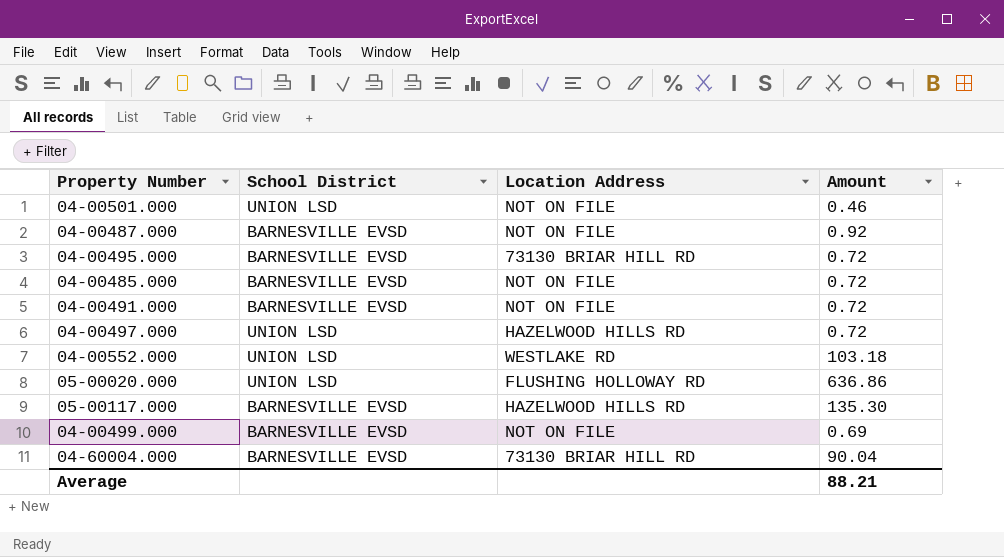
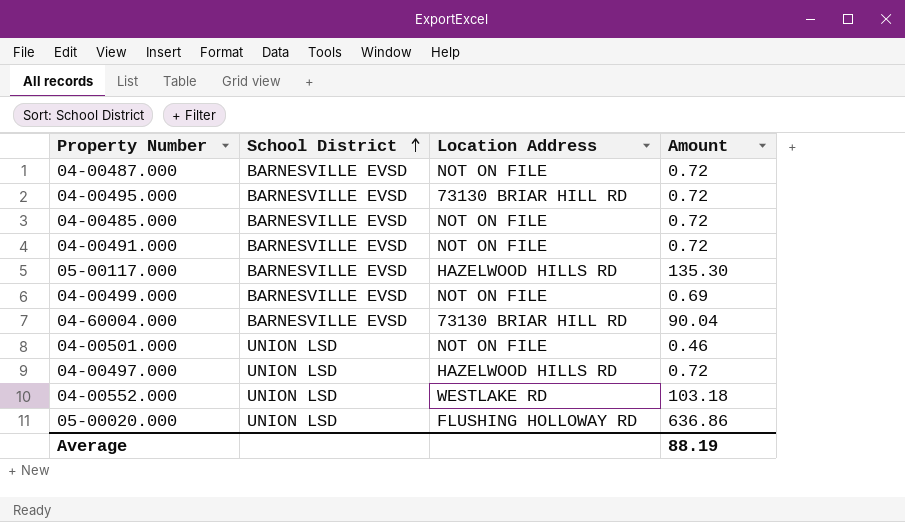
row order: none -> School District ascending
04-00487.000 | Amount: 0.92 -> 0.72
Average | Amount: 88.21 -> 88.19

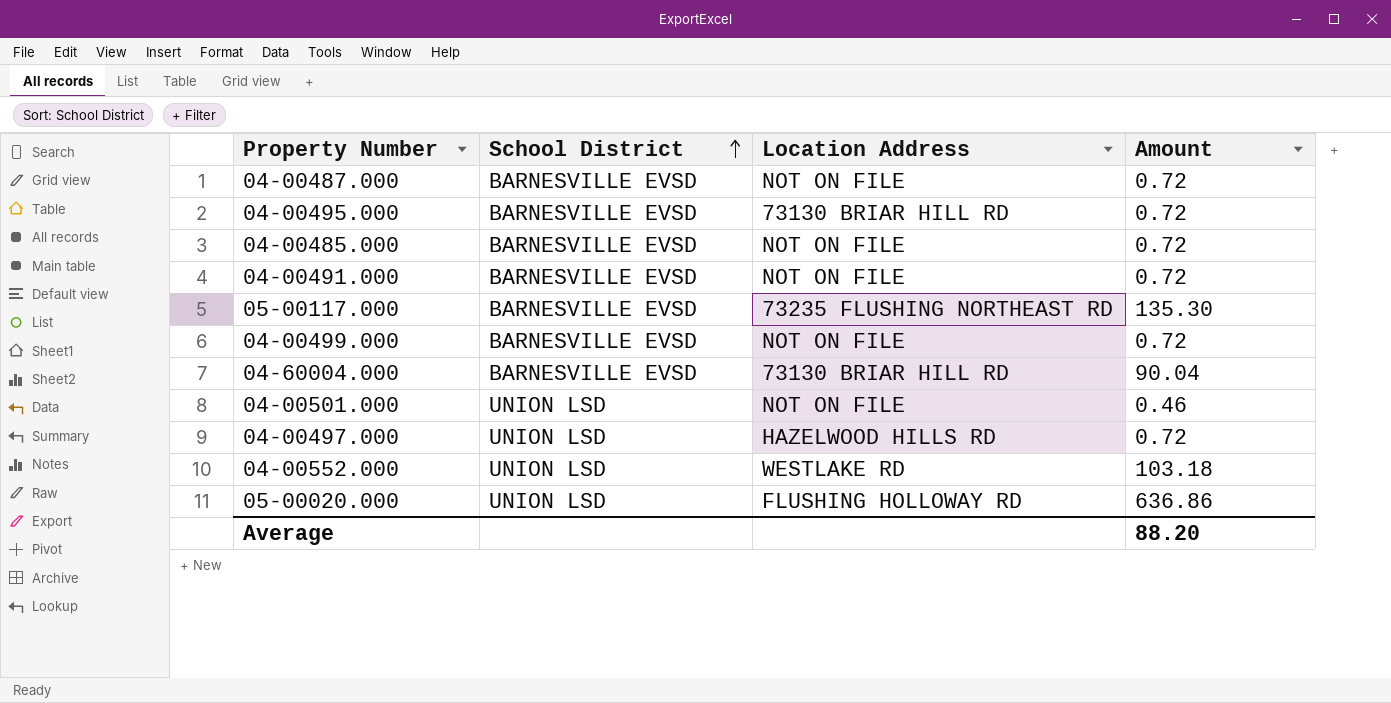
05-00117.000 | Location Address: HAZELWOOD HILLS RD -> 73235 FLUSHING NORTHEAST RD
04-00499.000 | Amount: 0.69 -> 0.72
Average | Amount: 88.19 -> 88.20

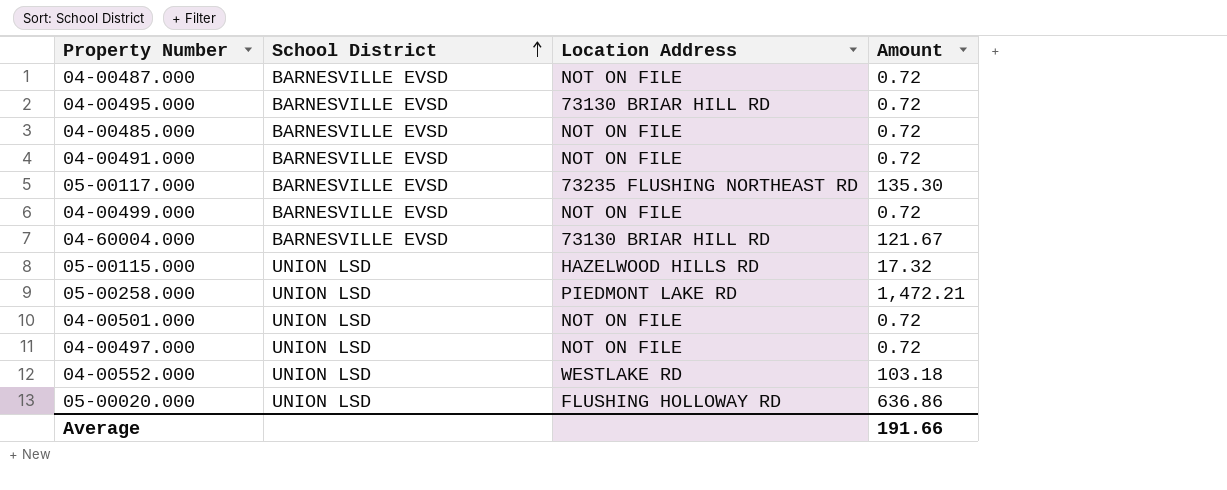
04-60004.000 | Amount: 90.04 -> 121.67
row 05-00115.000: none -> UNION LSD | HAZELWOOD HILLS RD | 17.32
row 05-00258.000: none -> UNION LSD | PIEDMONT LAKE RD | 1,472.21
04-00501.000 | Amount: 0.46 -> 0.72
04-00497.000 | Location Address: HAZELWOOD HILLS RD -> NOT ON FILE
Average | Amount: 88.20 -> 191.66

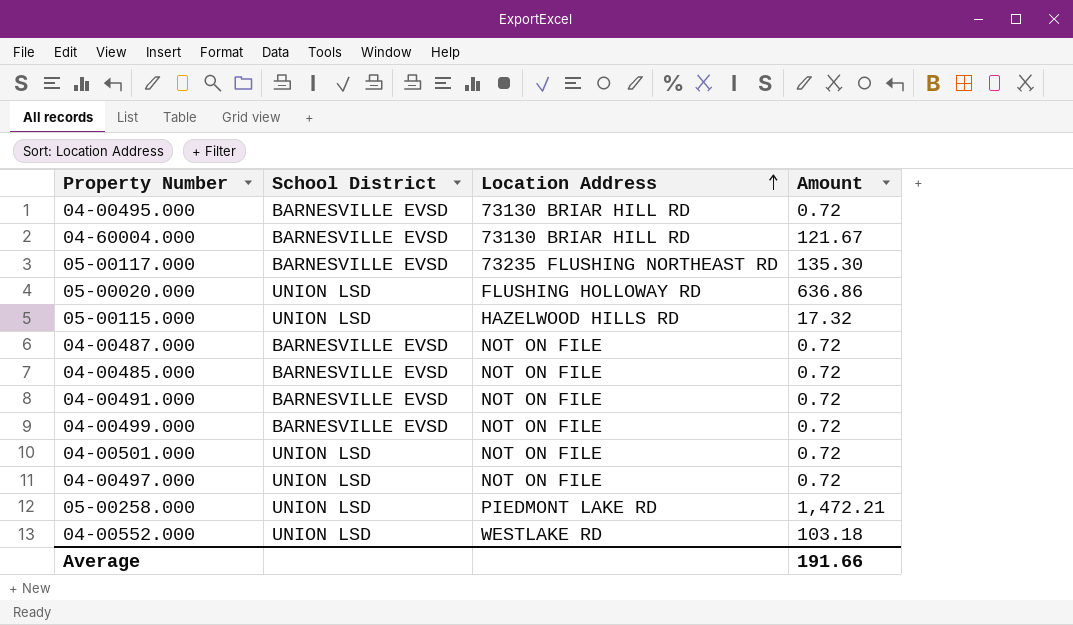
row order: School District ascending -> Location Address ascending

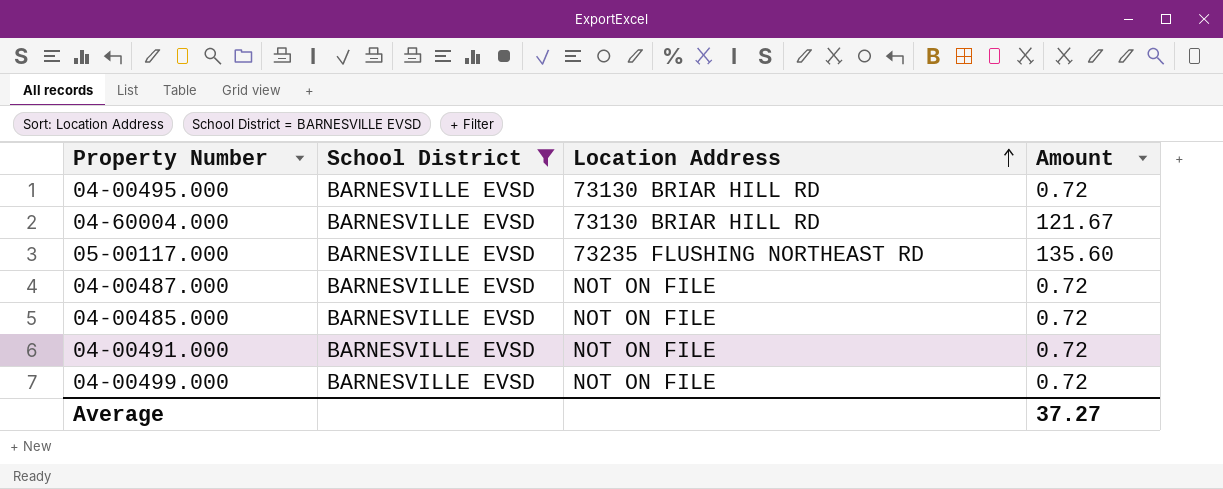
filter: none -> School District = BARNESVILLE EVSD
05-00117.000 | Amount: 135.30 -> 135.60
Average | Amount: 191.66 -> 37.27

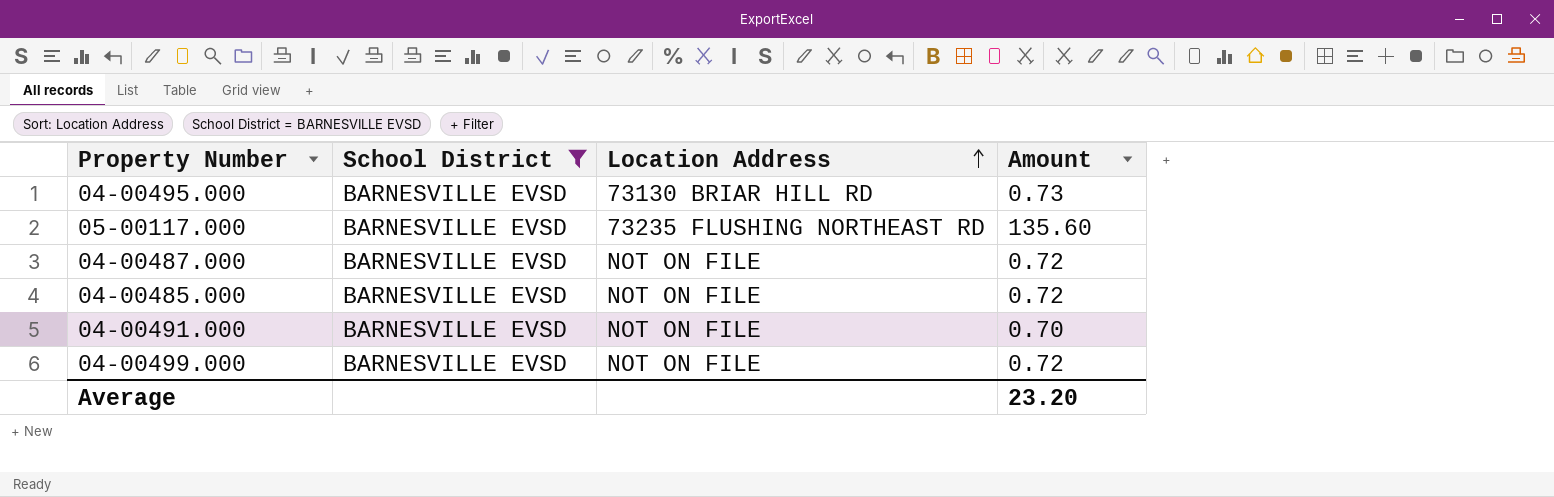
row 04-60004.000: BARNESVILLE EVSD | 73130 BRIAR HILL RD | 121.67 -> none
04-00495.000 | Amount: 0.72 -> 0.73
04-00491.000 | Amount: 0.72 -> 0.70
Average | Amount: 37.27 -> 23.20

